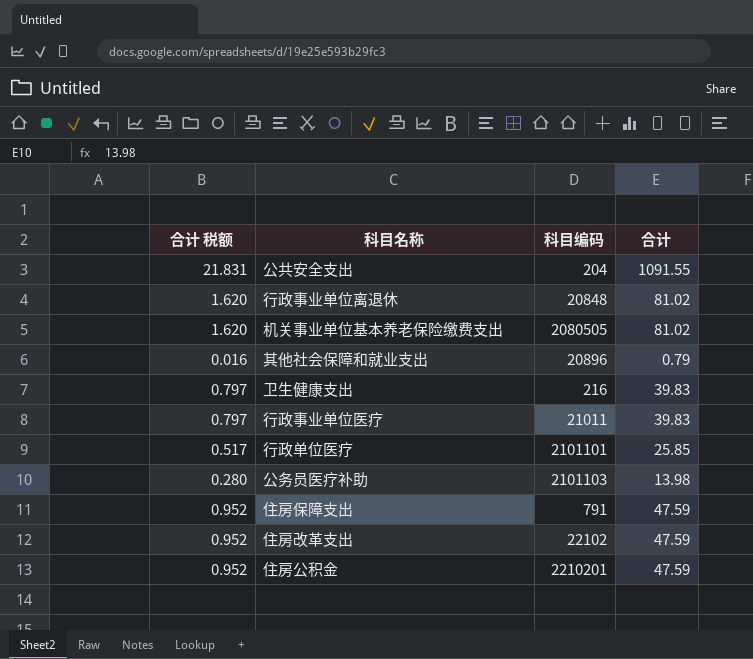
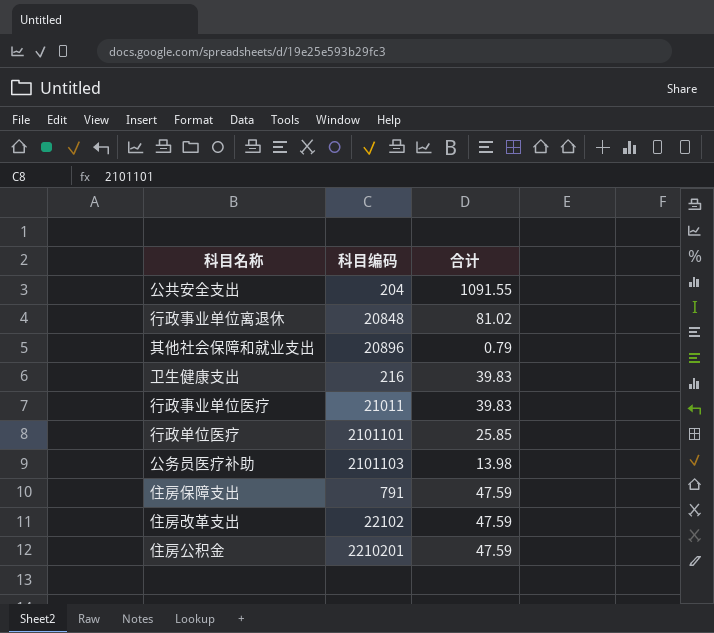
column 合计 税额 | formula: [合计] * 0.02 -> none
row 机关事业单位基本养老保险缴费支出: 1.620 | 2080505 | 81.02 -> none

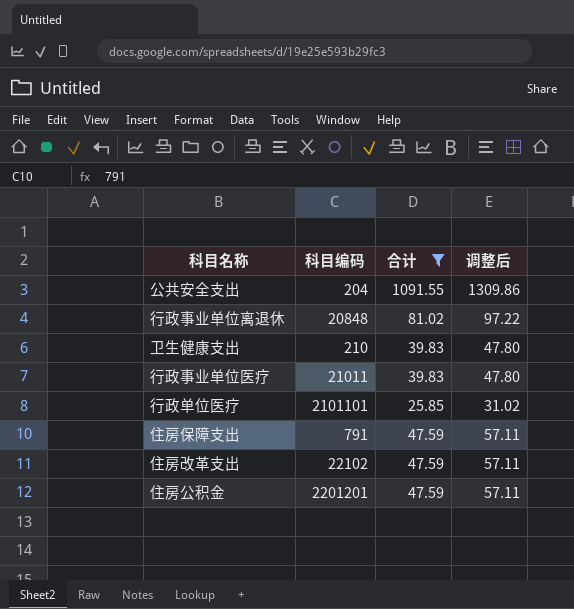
filter: none -> 合计 >= 25.85
column 调整后 | formula: none -> [合计] * 1.2
卫生健康支出 | 科目编码: 216 -> 210
住房公积金 | 科目编码: 2210201 -> 2201201

